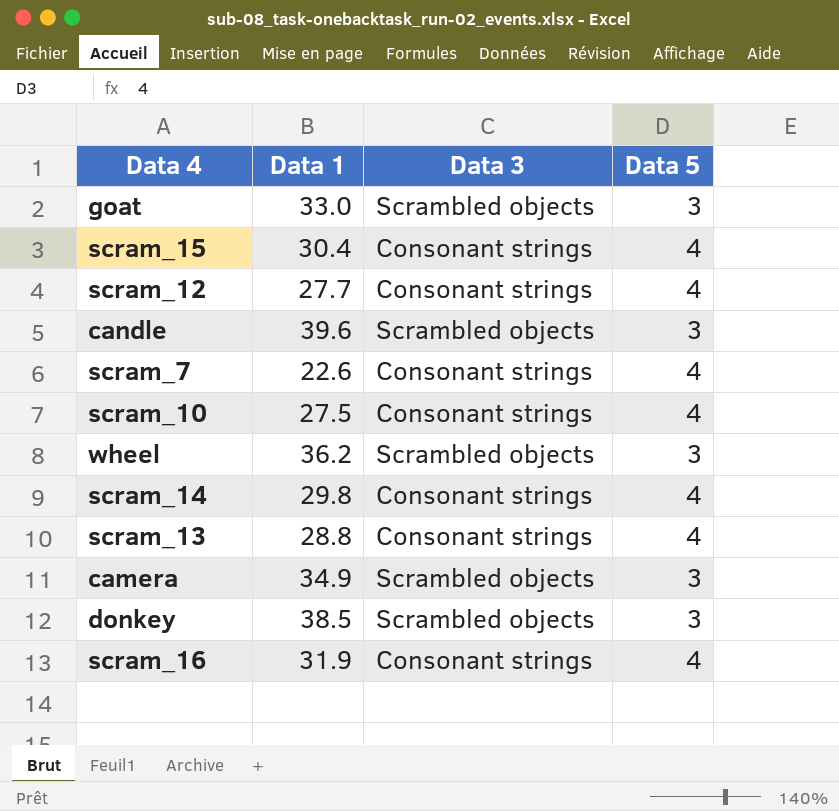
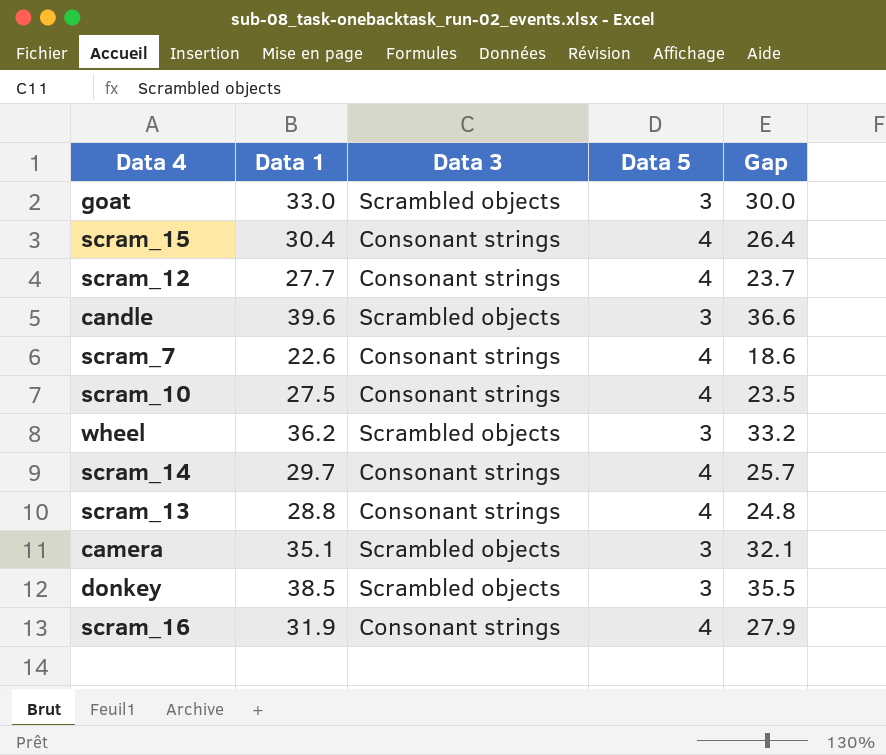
column Gap | formula: none -> [Data 1] - [Data 5]
scram_14 | Data 1: 29.8 -> 29.7
camera | Data 1: 34.9 -> 35.1

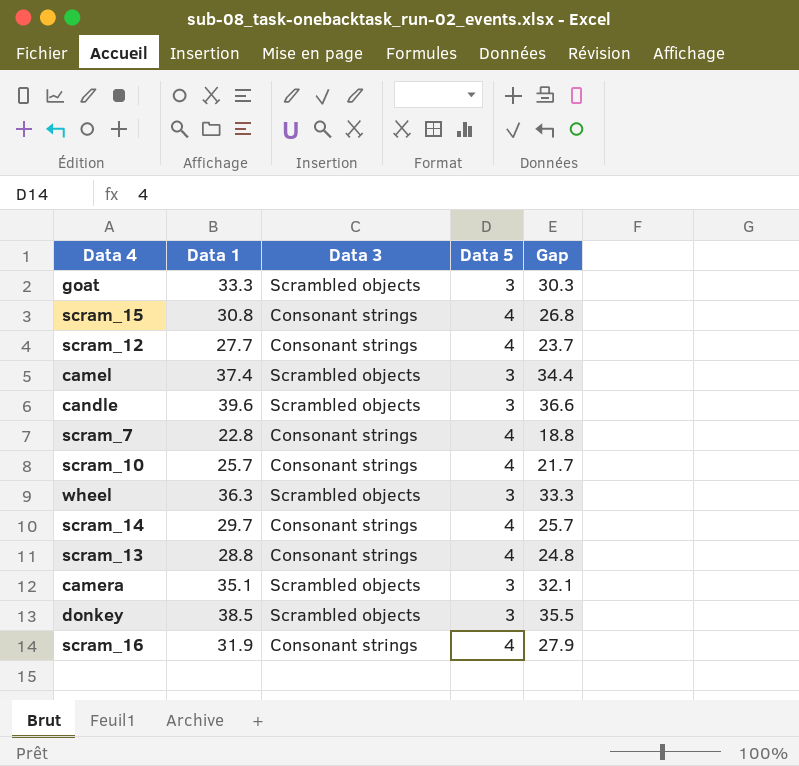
goat | Data 1: 33.0 -> 33.3
goat | Gap: 30.0 -> 30.3
scram_15 | Data 1: 30.4 -> 30.8
scram_15 | Gap: 26.4 -> 26.8
row camel: none -> 37.4 | Scrambled objects | 3 | 34.4
scram_7 | Data 1: 22.6 -> 22.8
scram_7 | Gap: 18.6 -> 18.8
scram_10 | Data 1: 27.5 -> 25.7
scram_10 | Gap: 23.5 -> 21.7
wheel | Data 1: 36.2 -> 36.3
wheel | Gap: 33.2 -> 33.3

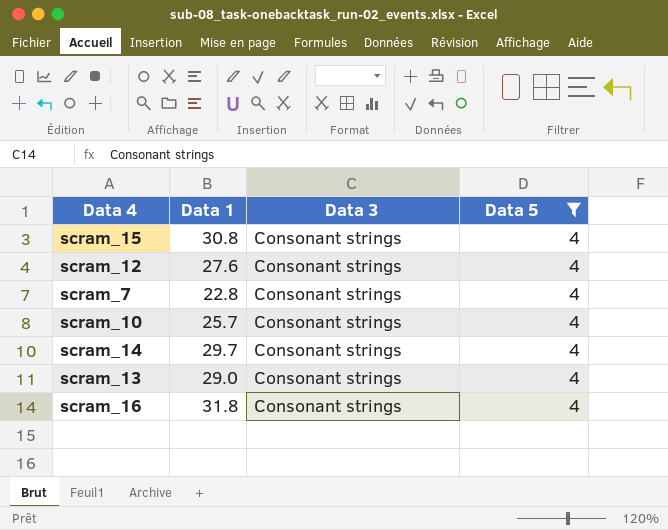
filter: none -> Data 5 = 4
column Gap | formula: [Data 1] - [Data 5] -> none
scram_12 | Data 1: 27.7 -> 27.6
scram_13 | Data 1: 28.8 -> 29.0
scram_16 | Data 1: 31.9 -> 31.8

